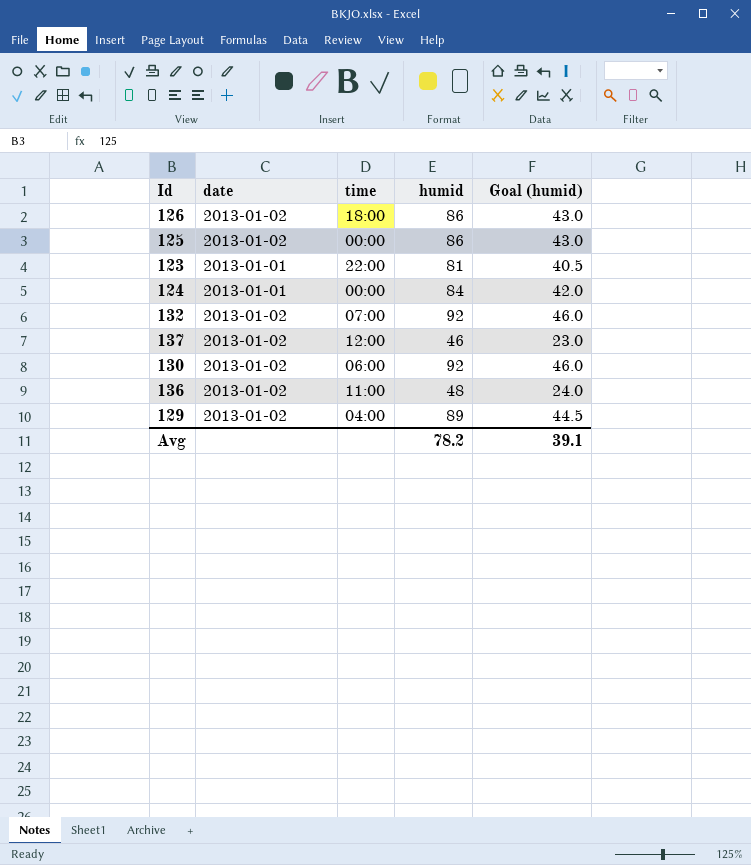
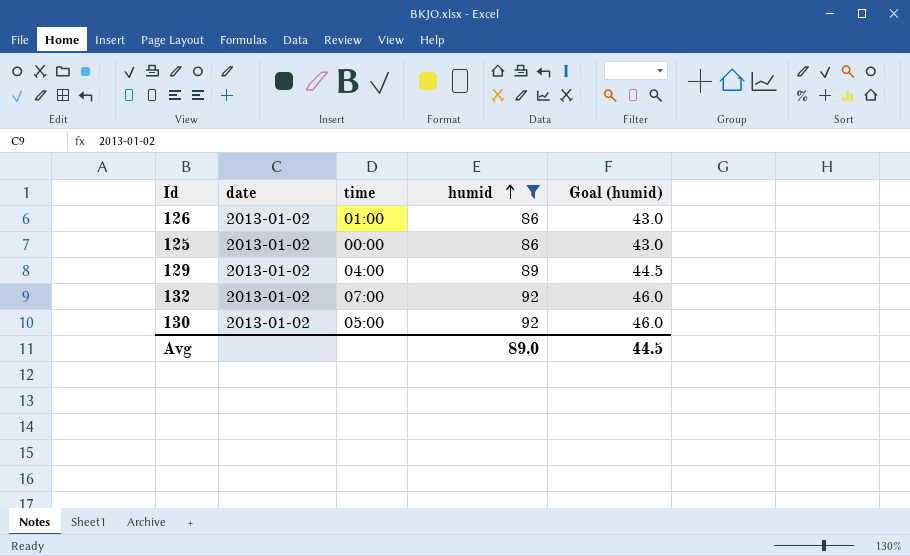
filter: none -> humid >= 86
row order: none -> humid ascending
126 | time: 18:00 -> 01:00
130 | time: 06:00 -> 05:00
Avg | humid: 78.2 -> 89.0
Avg | Goal (humid): 39.1 -> 44.5

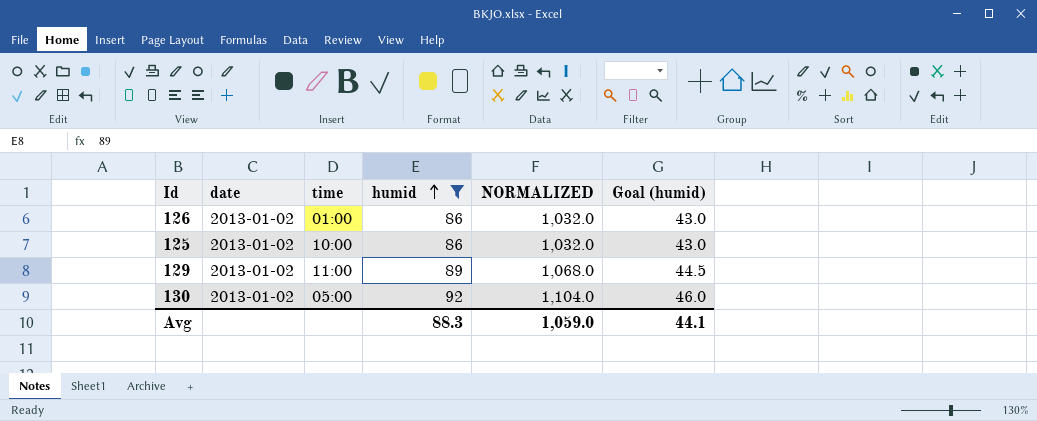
column NORMALIZED | formula: none -> [humid] * 12
row 132: 2013-01-02 | 07:00 | 92 | 46.0 -> none
125 | time: 00:00 -> 10:00
129 | time: 04:00 -> 11:00
Avg | humid: 89.0 -> 88.3
Avg | Goal (humid): 44.5 -> 44.1

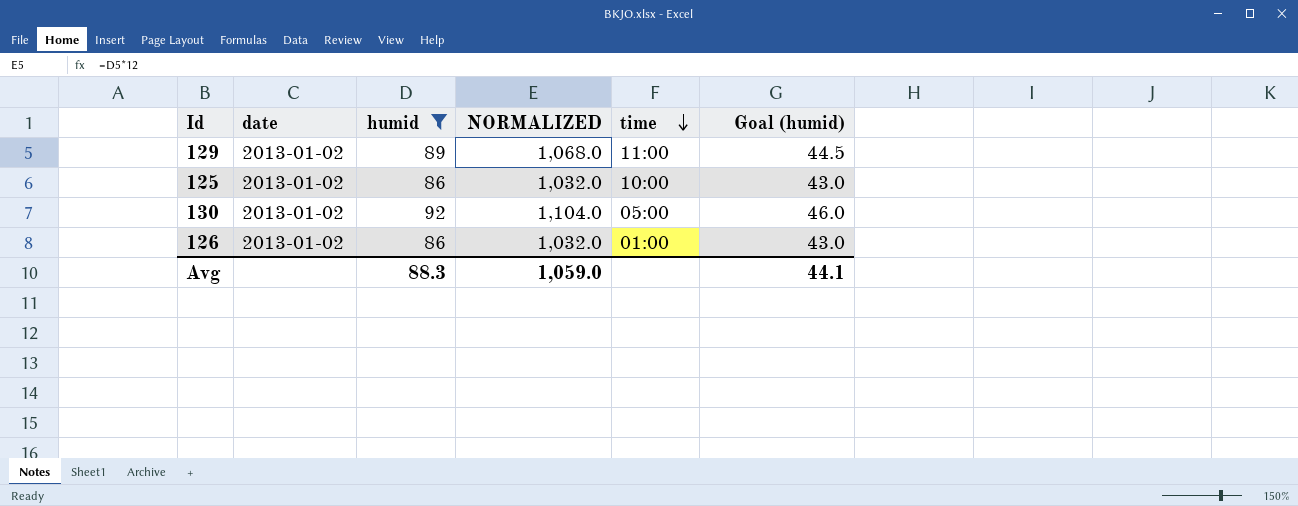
row order: humid ascending -> time descending
column time | position: 3 -> 5

